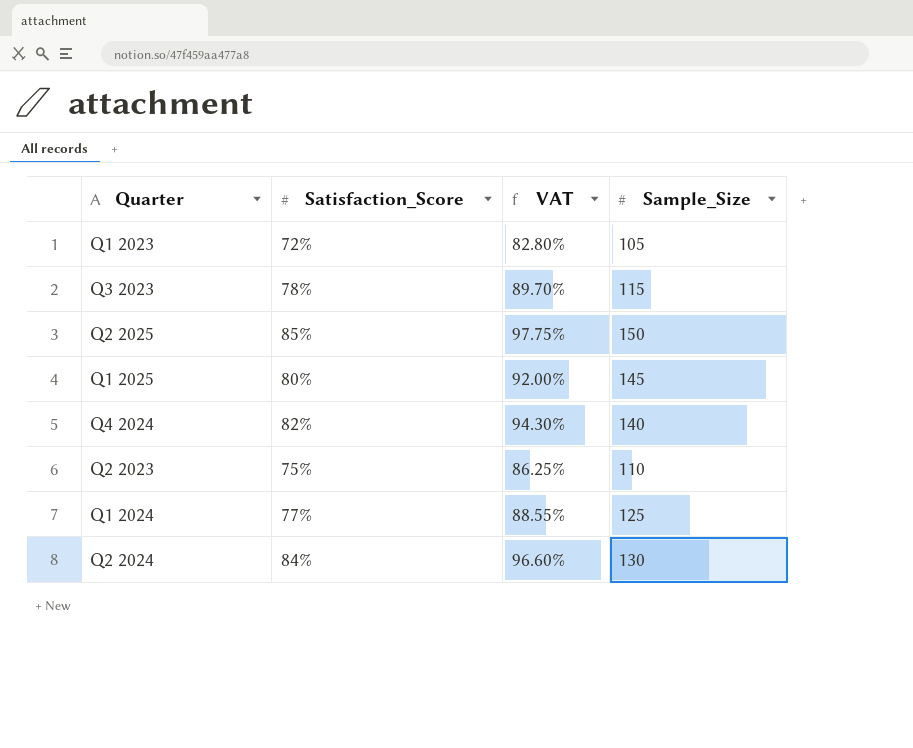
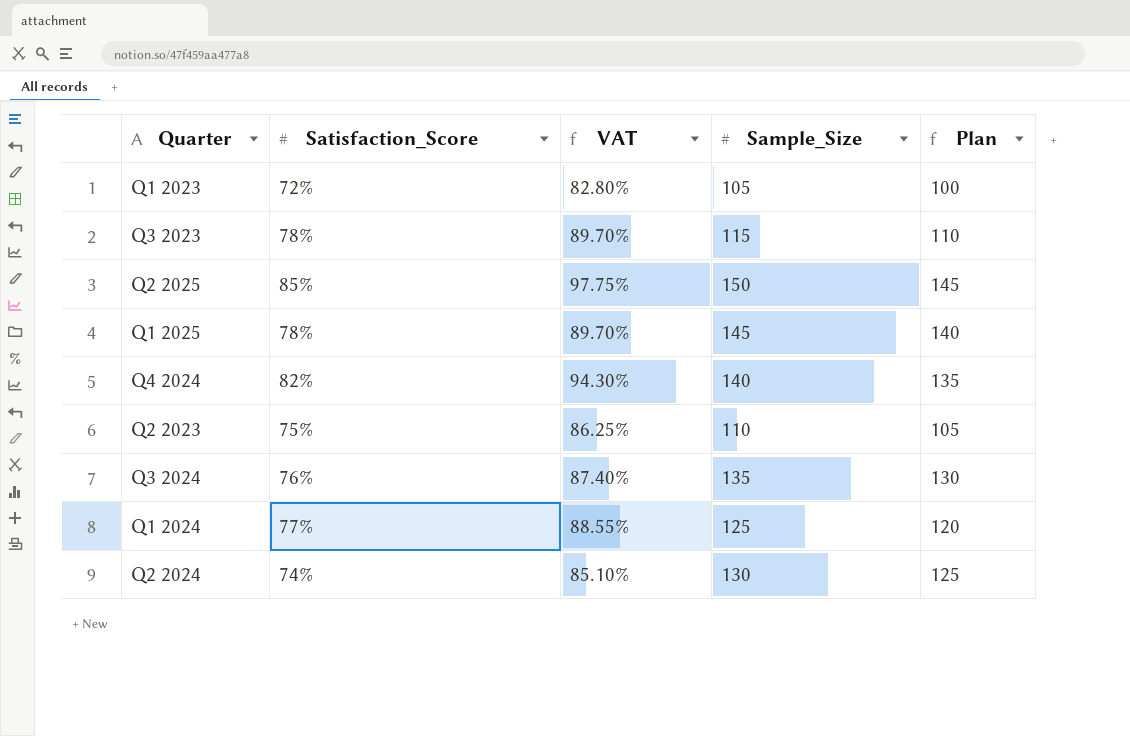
column Plan | formula: none -> [Sample_Size] - 5
Q1 2025 | Satisfaction_Score: 80% -> 78%
Q1 2025 | VAT: 92.00% -> 89.70%
row Q3 2024: none -> 76% | 87.40% | 135 | 130
Q2 2024 | Satisfaction_Score: 84% -> 74%
Q2 2024 | VAT: 96.60% -> 85.10%

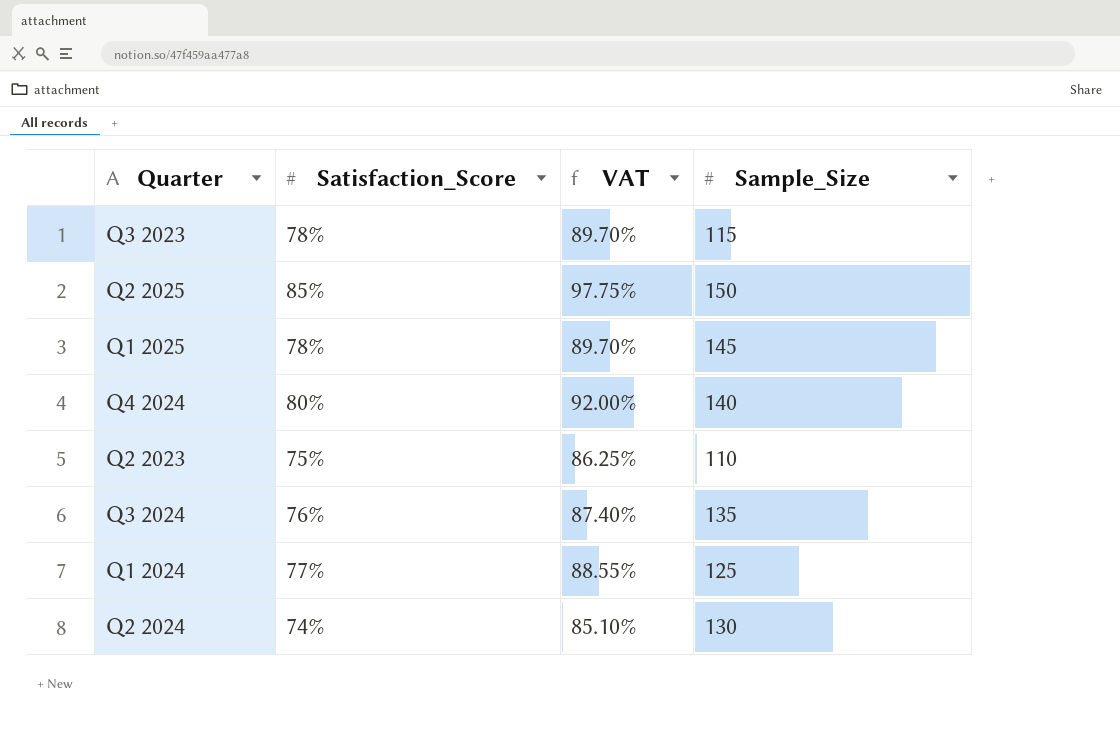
column Plan | formula: [Sample_Size] - 5 -> none
row Q1 2023: 72% | 82.80% | 105 | 100 -> none
Q4 2024 | Satisfaction_Score: 82% -> 80%
Q4 2024 | VAT: 94.30% -> 92.00%

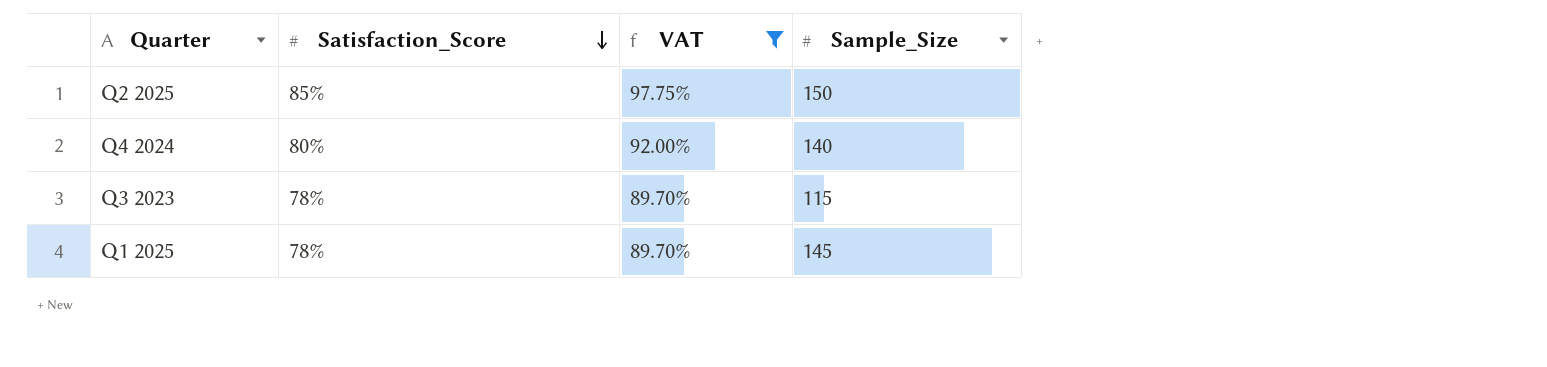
filter: none -> VAT >= 89.70%
row order: none -> Satisfaction_Score descending

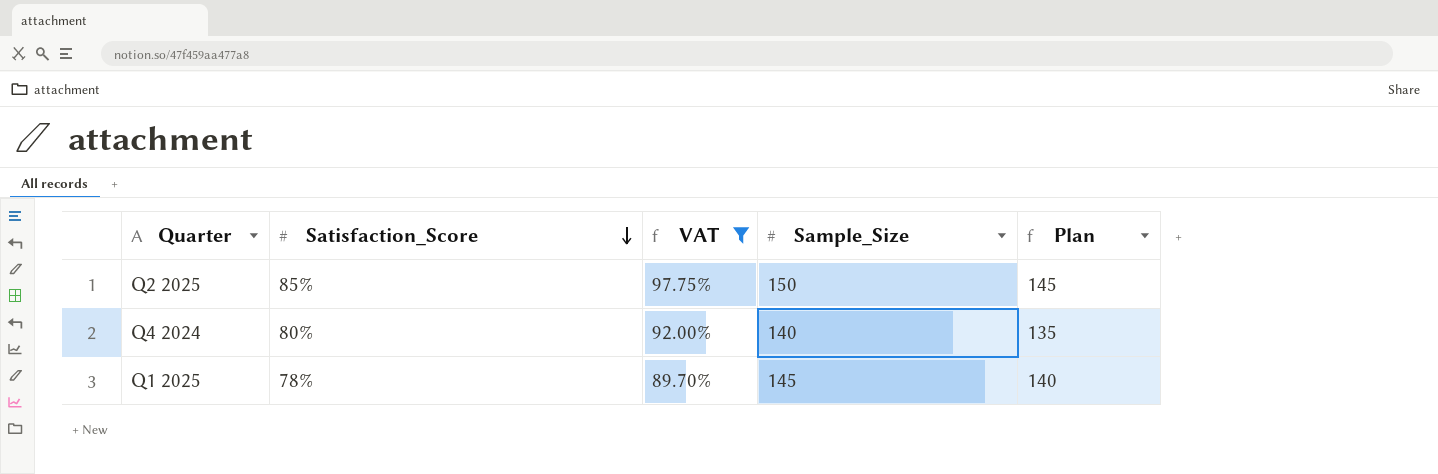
column Plan | formula: none -> [Sample_Size] - 5
row Q3 2023: 78% | 89.70% | 115 -> none

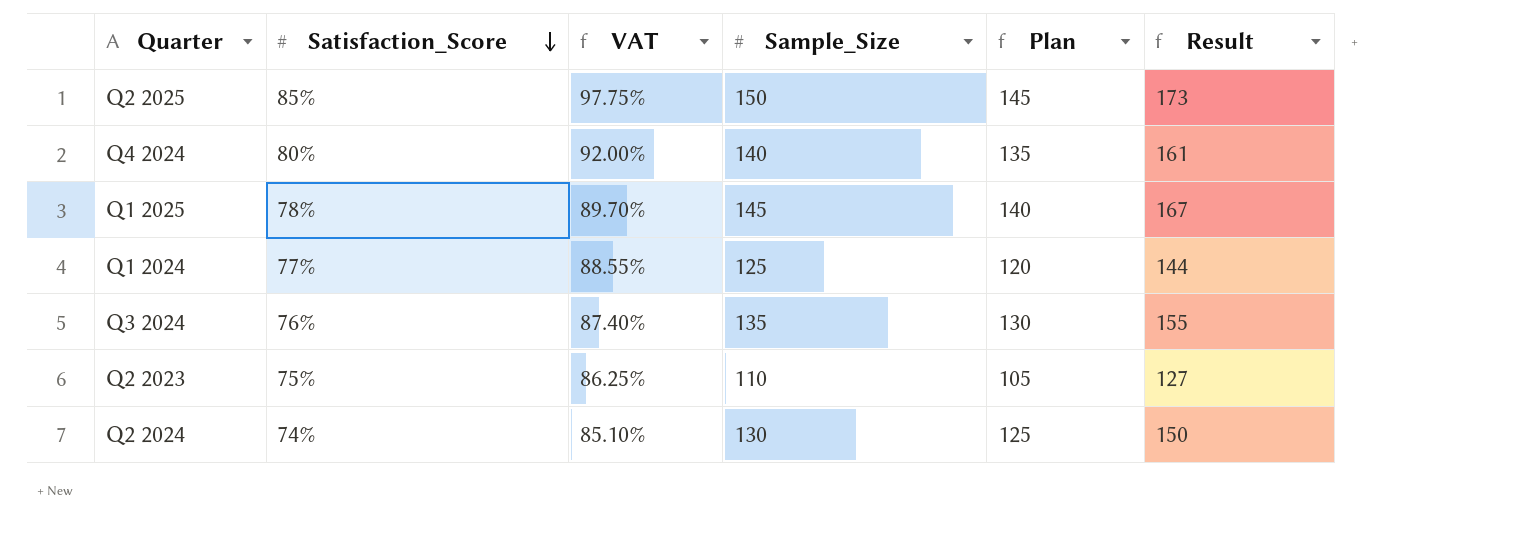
filter: VAT >= 89.70% -> none
column Result | formula: none -> [Sample_Size] * 1.15

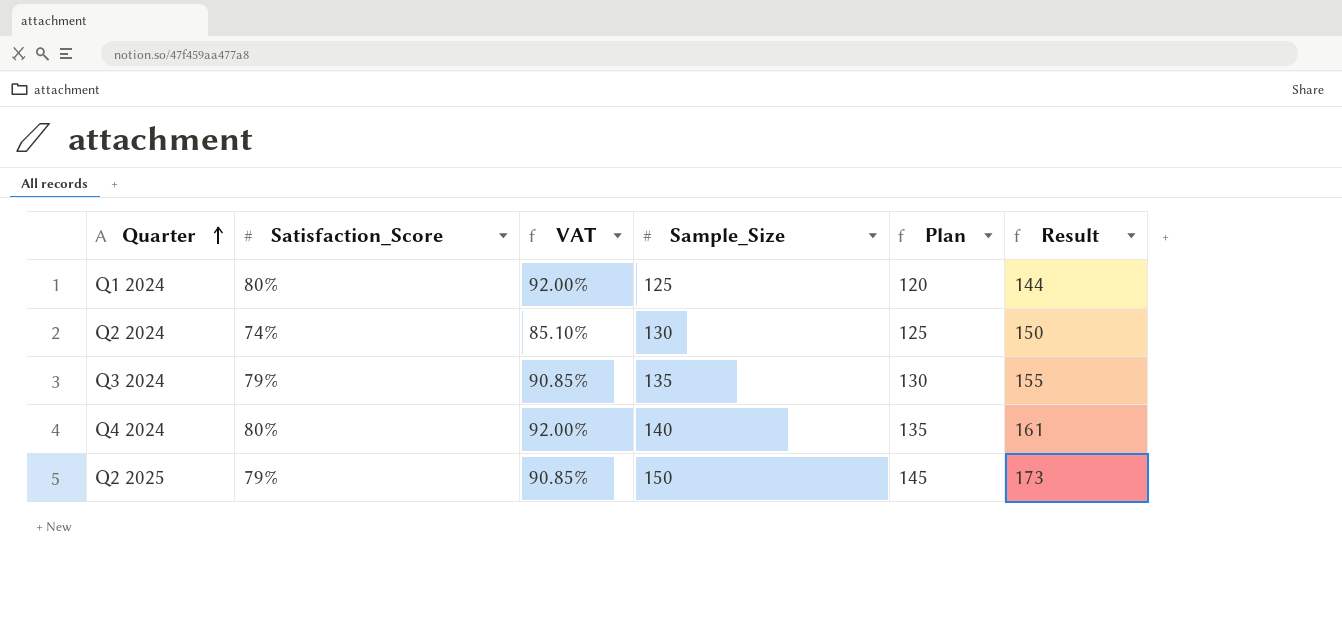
row order: Satisfaction_Score descending -> Quarter ascending
row Q1 2025: 78% | 89.70% | 145 | 140 | 167 -> none
row Q2 2023: 75% | 86.25% | 110 | 105 | 127 -> none
Q1 2024 | Satisfaction_Score: 77% -> 80%
Q1 2024 | VAT: 88.55% -> 92.00%
Q3 2024 | Satisfaction_Score: 76% -> 79%
Q3 2024 | VAT: 87.40% -> 90.85%
Q2 2025 | Satisfaction_Score: 85% -> 79%
Q2 2025 | VAT: 97.75% -> 90.85%

